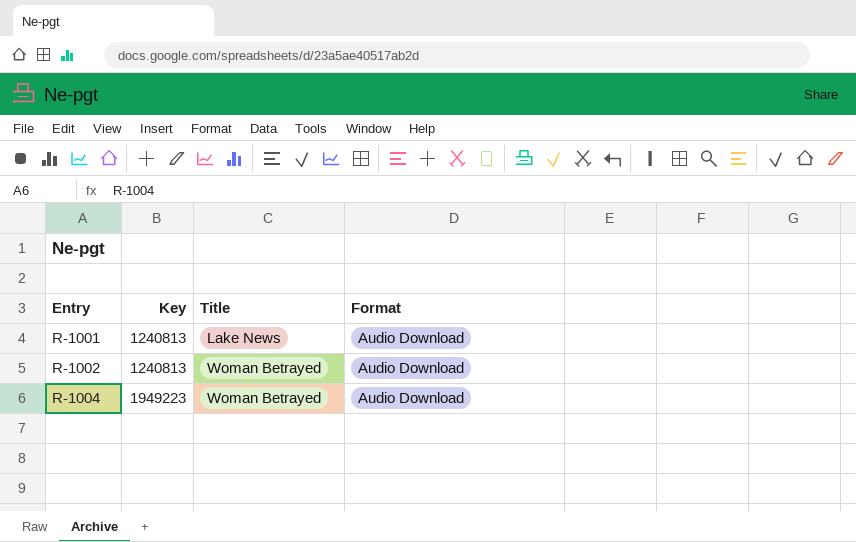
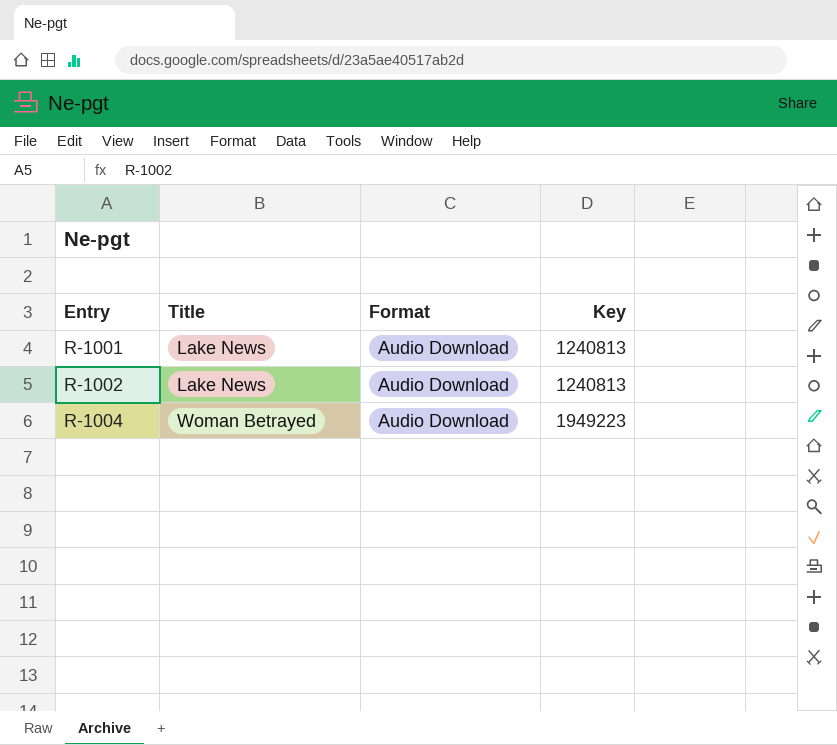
column Key | position: 2 -> 4
R-1002 | Title: Woman Betrayed -> Lake News

